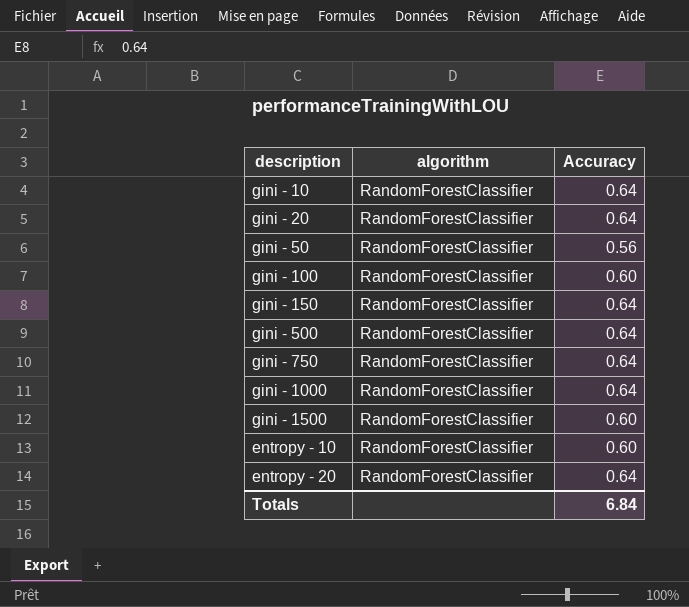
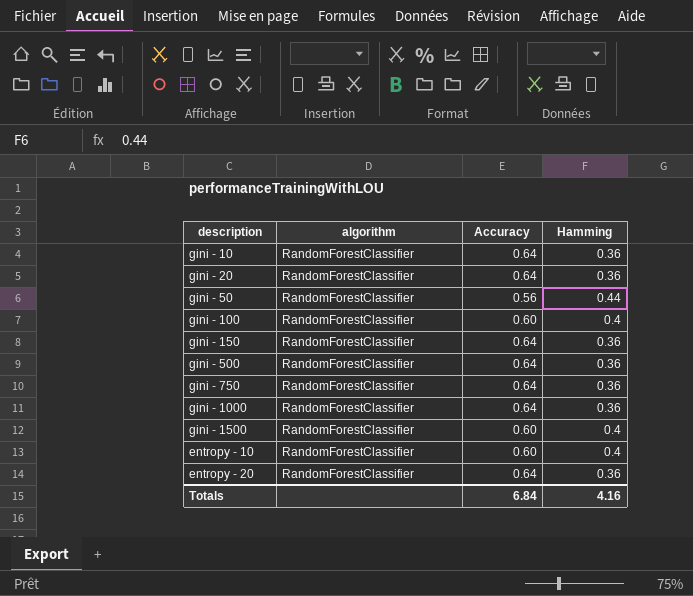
column Hamming | position: none -> 4

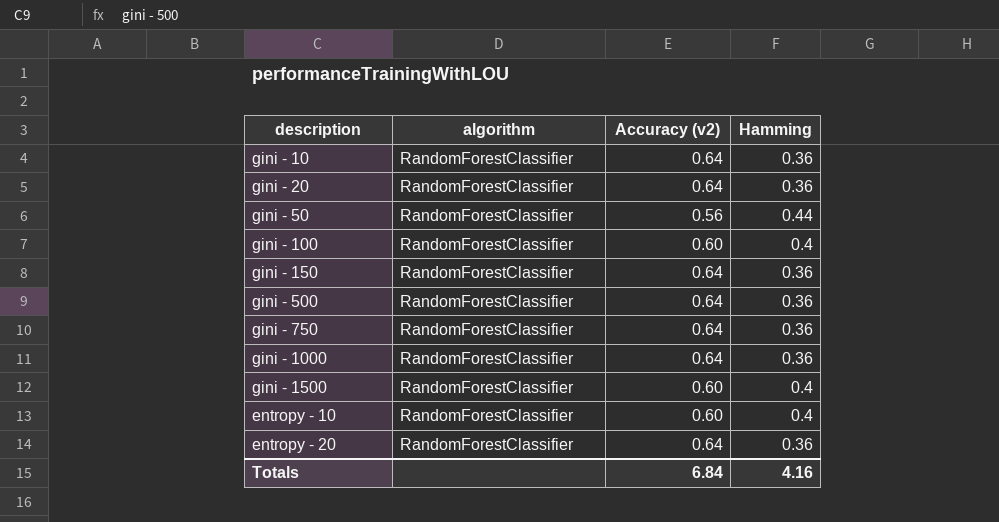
column name: Accuracy -> Accuracy (v2)

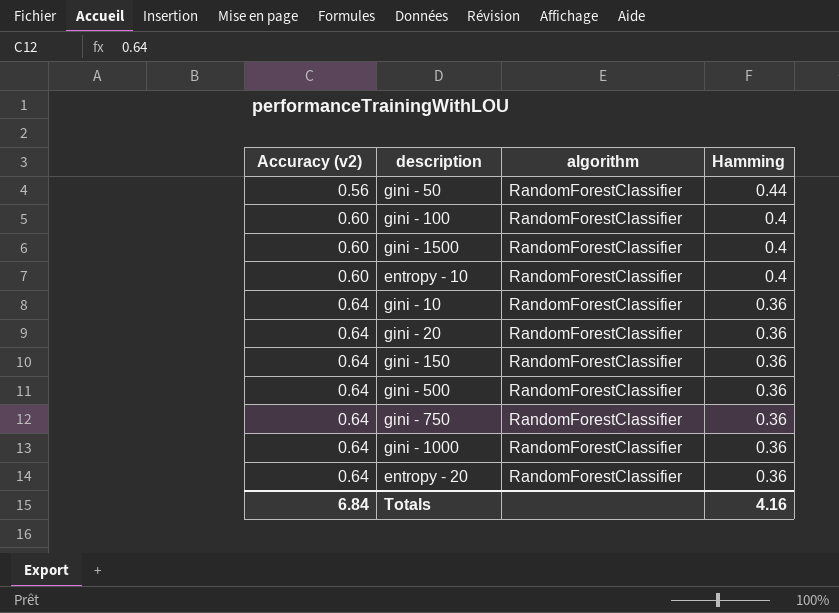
row order: none -> Accuracy (v2) ascending
column Accuracy (v2) | position: 3 -> 1

